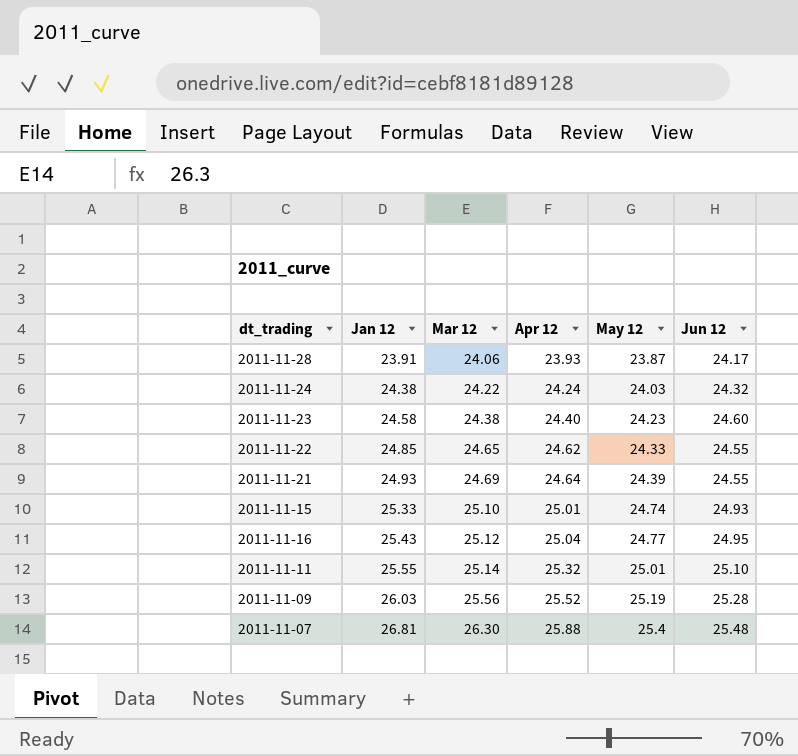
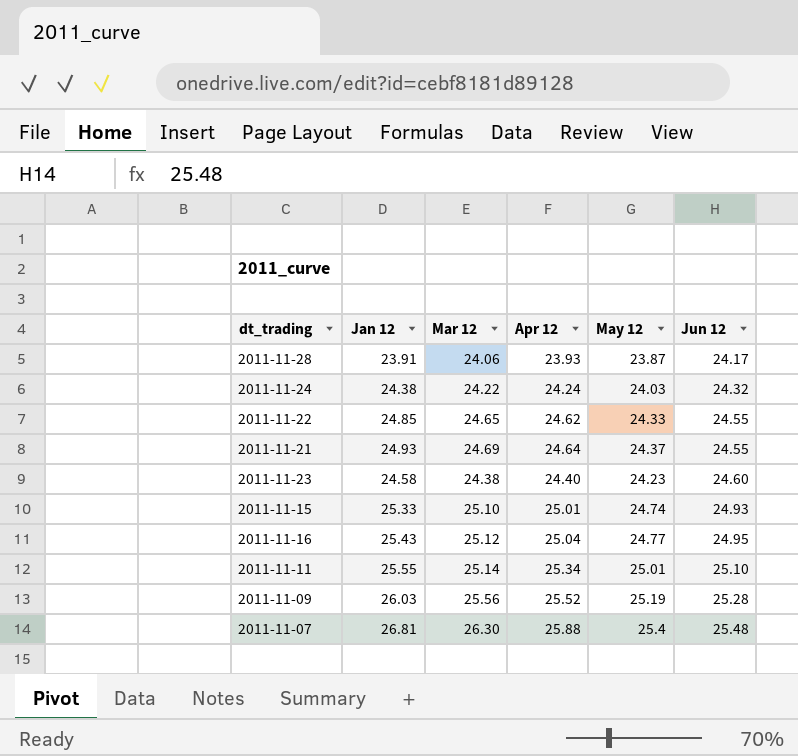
row order: Jan 12 ascending -> Jun 12 ascending
2011-11-21 | May 12: 24.39 -> 24.37
2011-11-11 | Apr 12: 25.32 -> 25.34

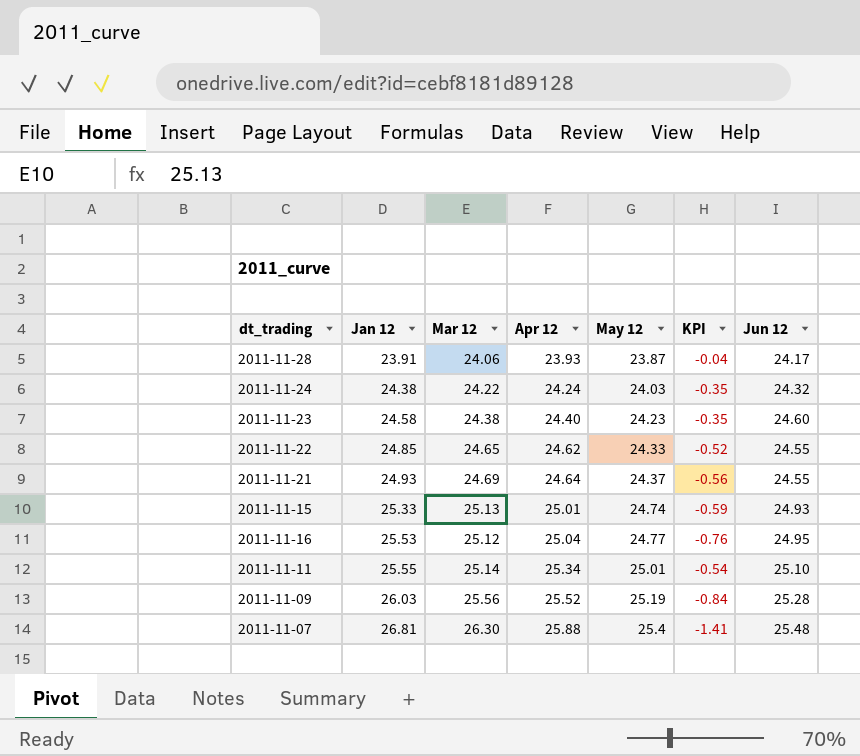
row order: Jun 12 ascending -> Jan 12 ascending
column KPI | formula: none -> [May 12] - [Jan 12]
2011-11-15 | Mar 12: 25.10 -> 25.13
2011-11-16 | Jan 12: 25.43 -> 25.53

